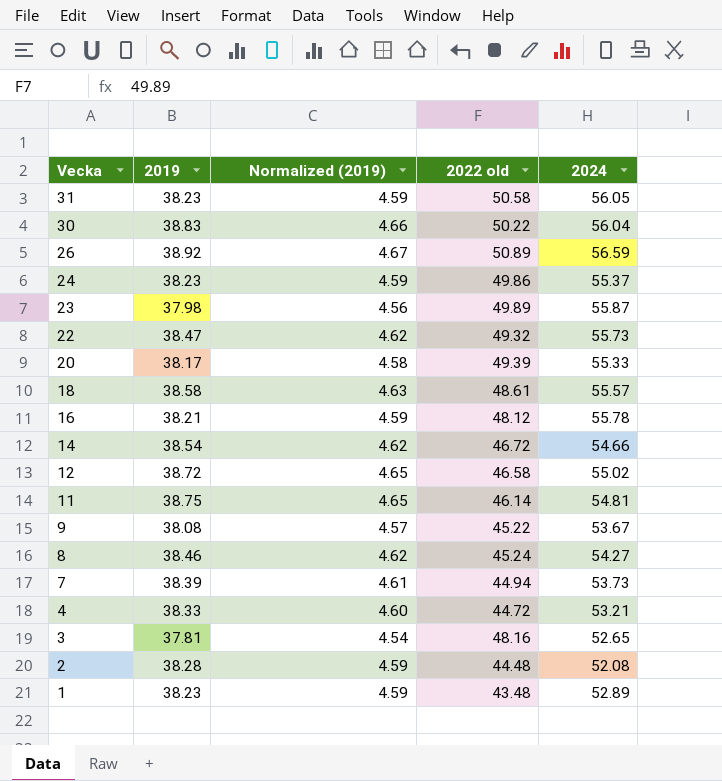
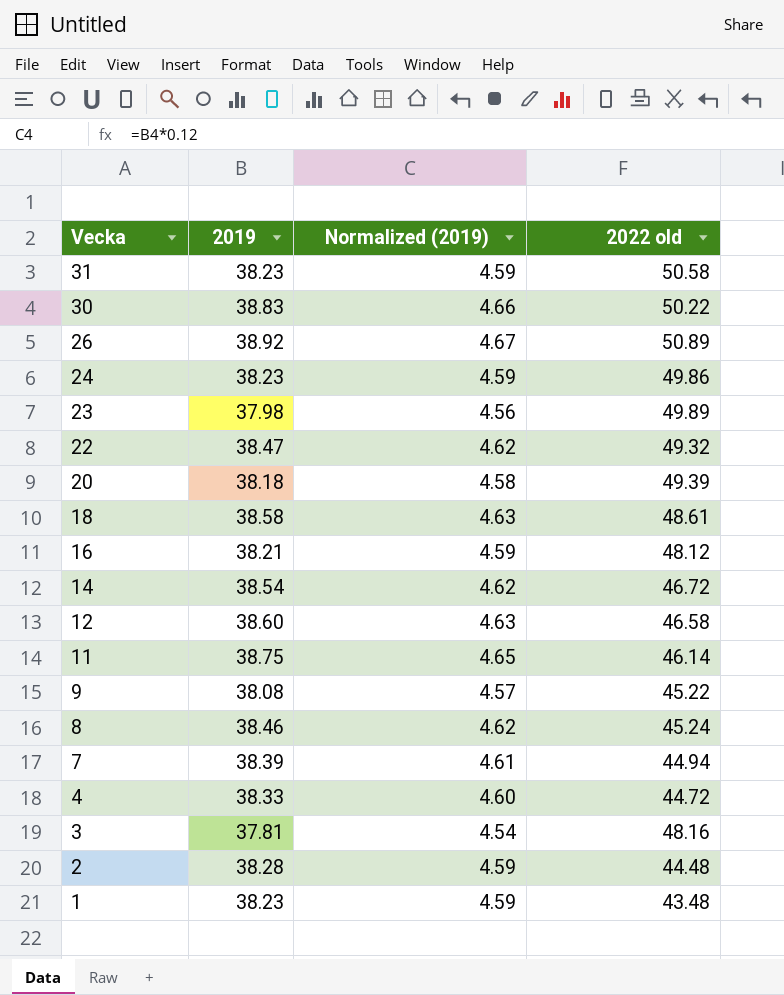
column 2024 | position: 5 -> none
20 | 2019: 38.17 -> 38.18
12 | 2019: 38.72 -> 38.60
12 | Normalized (2019): 4.65 -> 4.63

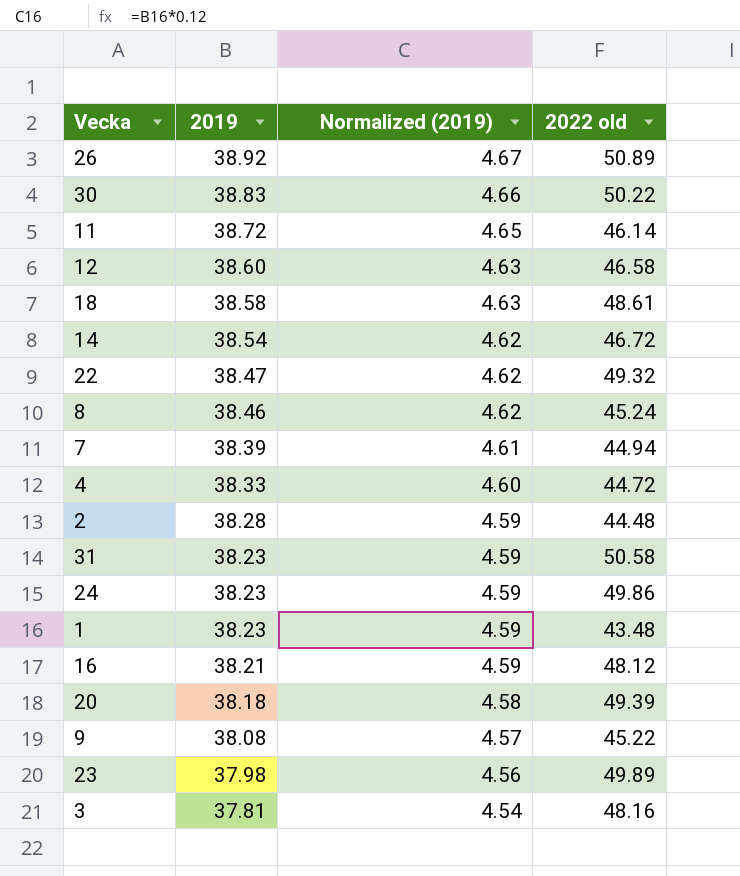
row order: Vecka descending -> 2019 descending
11 | 2019: 38.75 -> 38.72

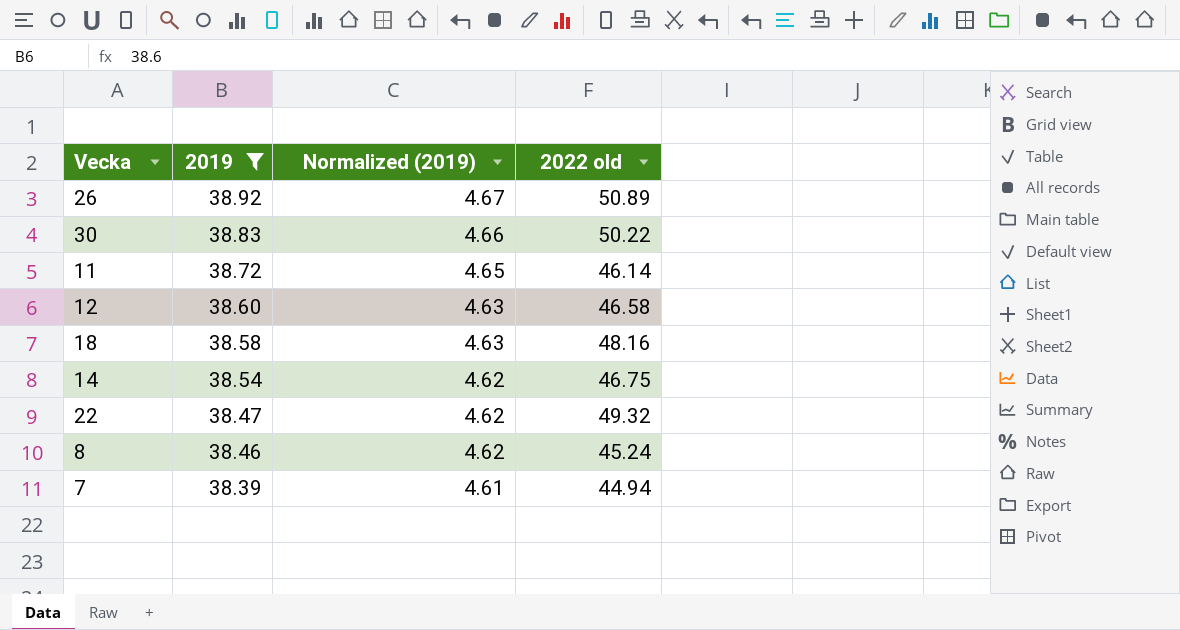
filter: none -> 2019 >= 38.39
18 | 2022 old: 48.61 -> 48.16
14 | 2022 old: 46.72 -> 46.75

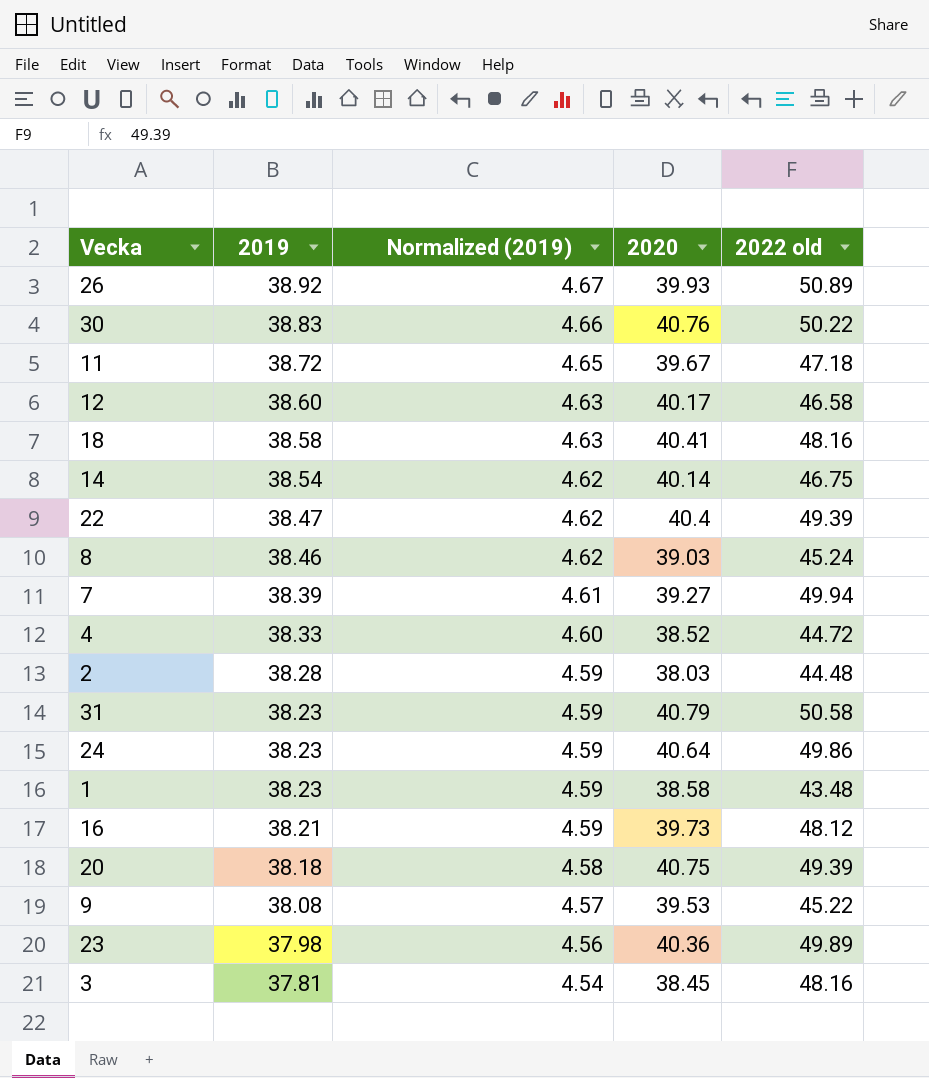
filter: 2019 >= 38.39 -> none
column 2020 | position: none -> 4
11 | 2022 old: 46.14 -> 47.18
22 | 2022 old: 49.32 -> 49.39
7 | 2022 old: 44.94 -> 49.94

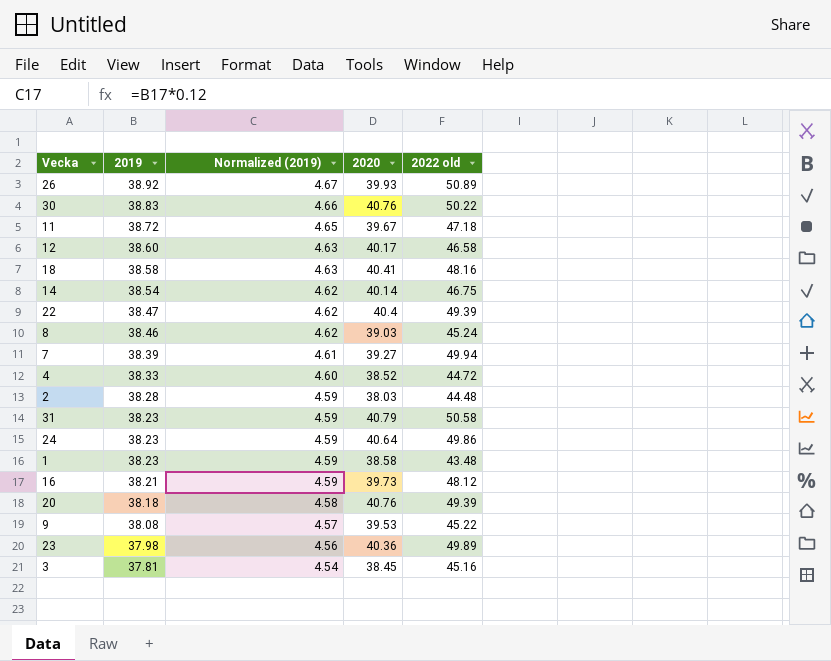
20 | 2020: 40.75 -> 40.76
3 | 2022 old: 48.16 -> 45.16

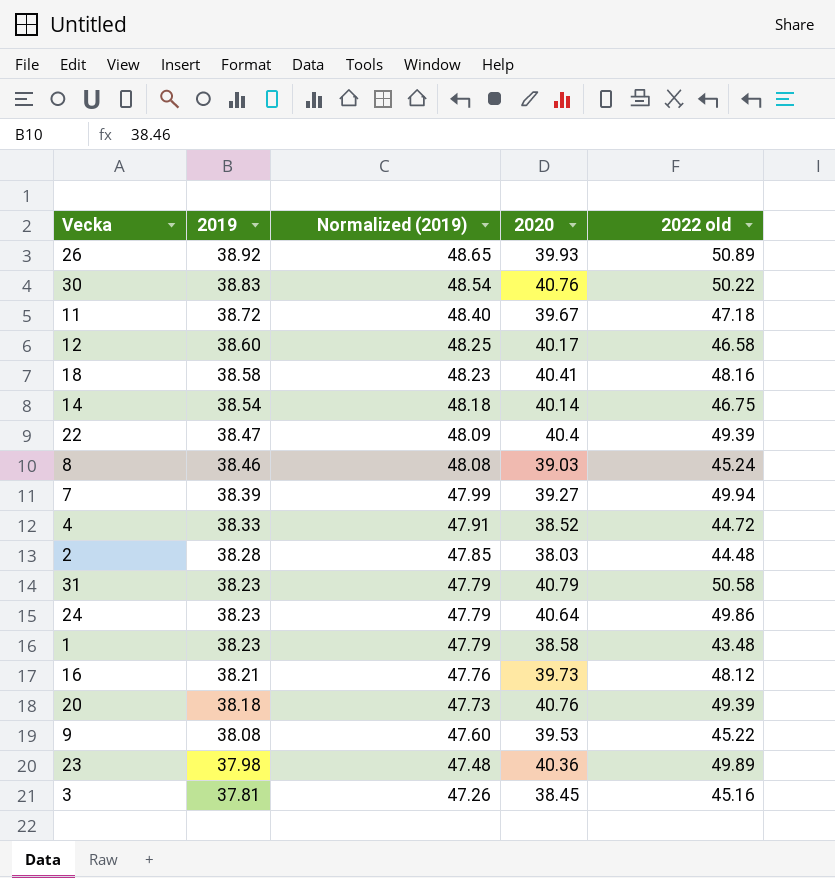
column Normalized (2019) | formula: [2019] * 0.12 -> [2019] * 1.25

